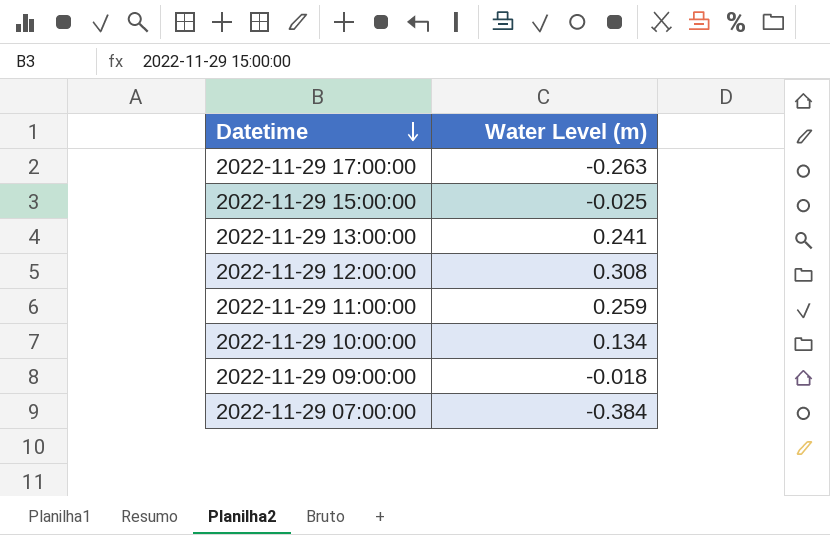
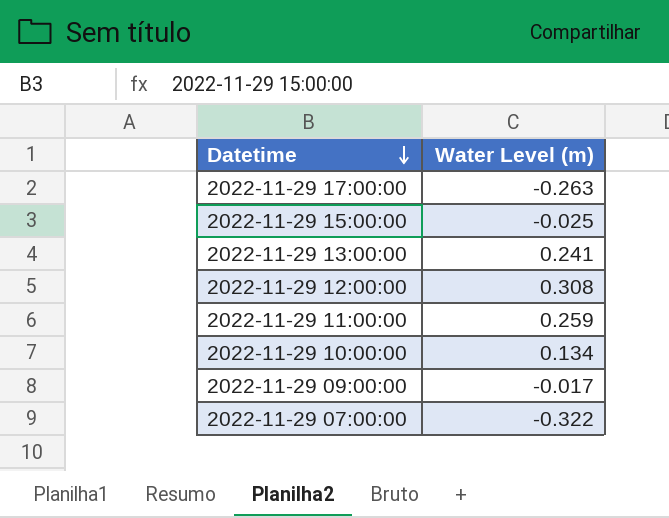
2022-11-29 09:00:00 | Water Level (m): -0.018 -> -0.017
2022-11-29 07:00:00 | Water Level (m): -0.384 -> -0.322

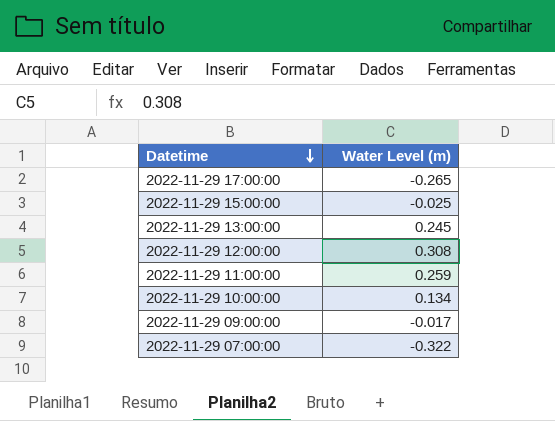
2022-11-29 17:00:00 | Water Level (m): -0.263 -> -0.265
2022-11-29 13:00:00 | Water Level (m): 0.241 -> 0.245

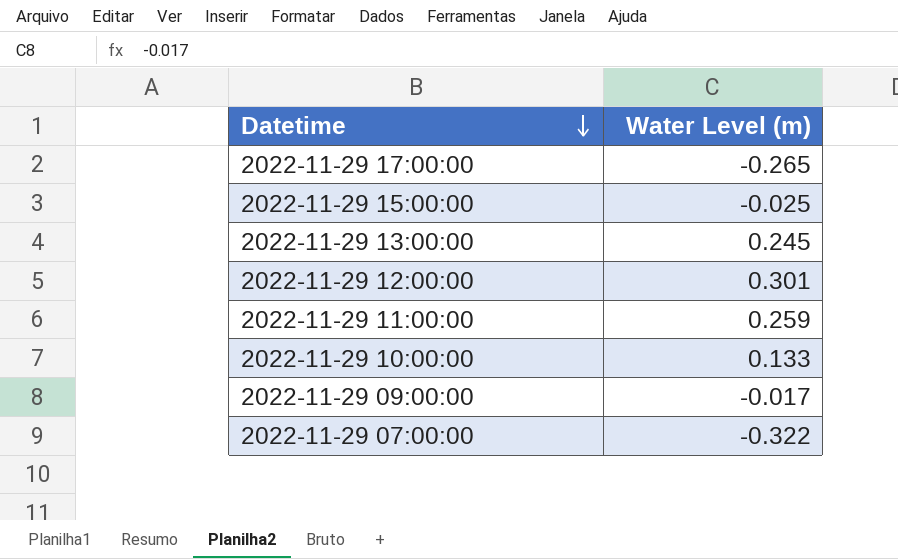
2022-11-29 12:00:00 | Water Level (m): 0.308 -> 0.301
2022-11-29 10:00:00 | Water Level (m): 0.134 -> 0.133

